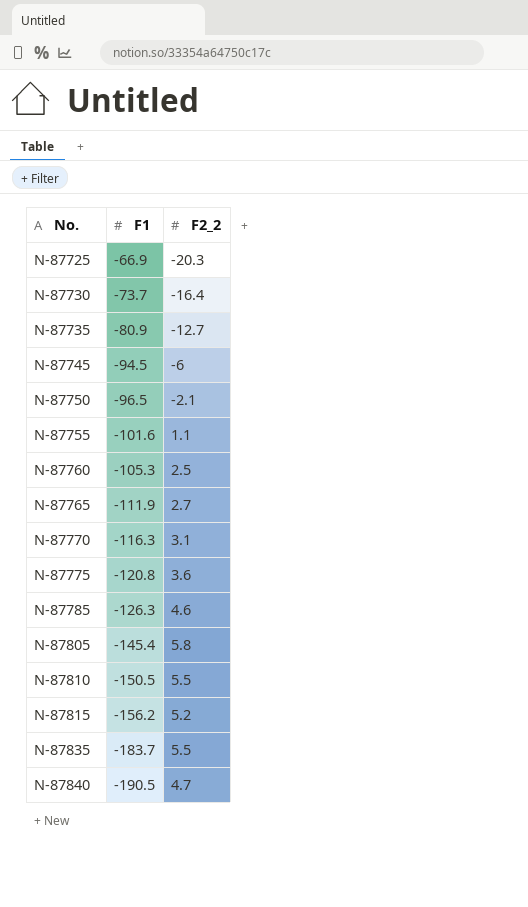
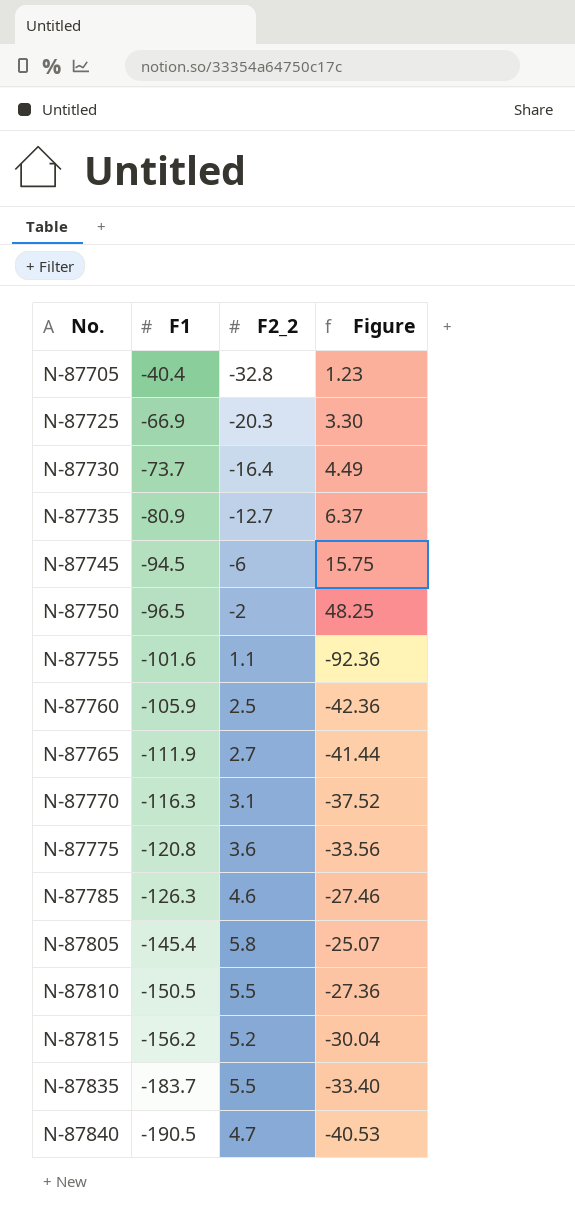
column Figure | formula: none -> [F1] / [F2_2]
row N-87705: none -> -40.4 | -32.8 | 1.23
N-87750 | F2_2: -2.1 -> -2
N-87760 | F1: -105.3 -> -105.9

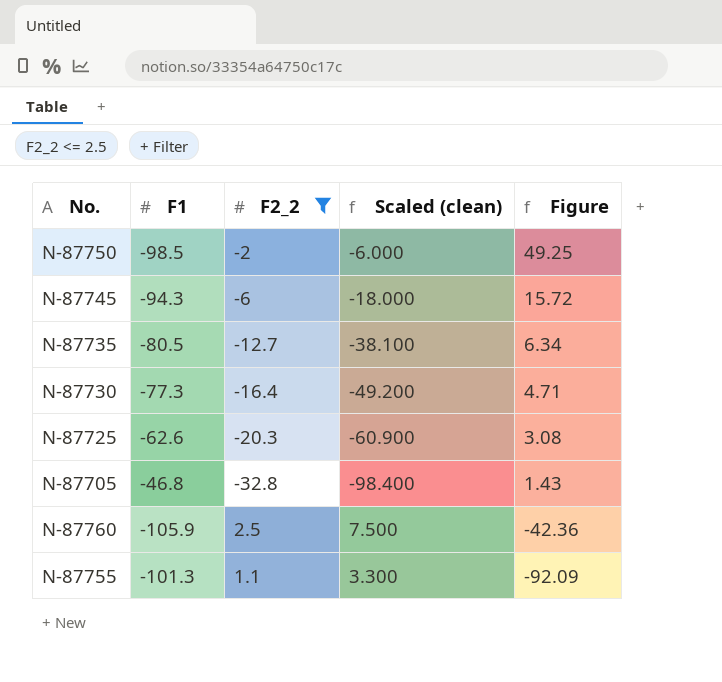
filter: none -> F2_2 <= 2.5
row order: No. ascending -> Figure descending
column Scaled (clean) | formula: none -> [F2_2] * 3
N-87750 | F1: -96.5 -> -98.5
N-87750 | Figure: 48.25 -> 49.25
N-87745 | F1: -94.5 -> -94.3
N-87745 | Figure: 15.75 -> 15.72
N-87735 | F1: -80.9 -> -80.5
N-87735 | Figure: 6.37 -> 6.34
N-87730 | F1: -73.7 -> -77.3
N-87730 | Figure: 4.49 -> 4.71
N-87725 | F1: -66.9 -> -62.6
N-87725 | Figure: 3.30 -> 3.08
N-87705 | F1: -40.4 -> -46.8
N-87705 | Figure: 1.23 -> 1.43
N-87755 | F1: -101.6 -> -101.3
N-87755 | Figure: -92.36 -> -92.09

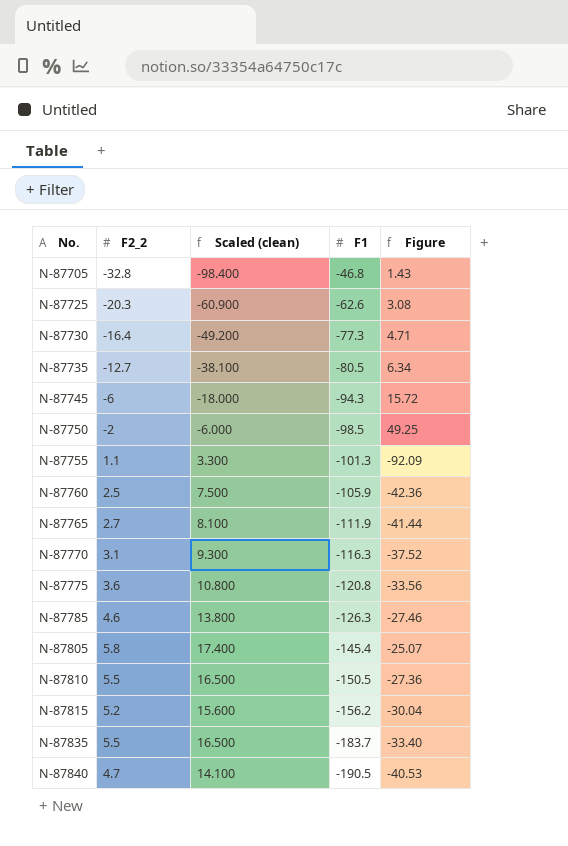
filter: F2_2 <= 2.5 -> none
row order: Figure descending -> No. ascending
column F1 | position: 2 -> 4

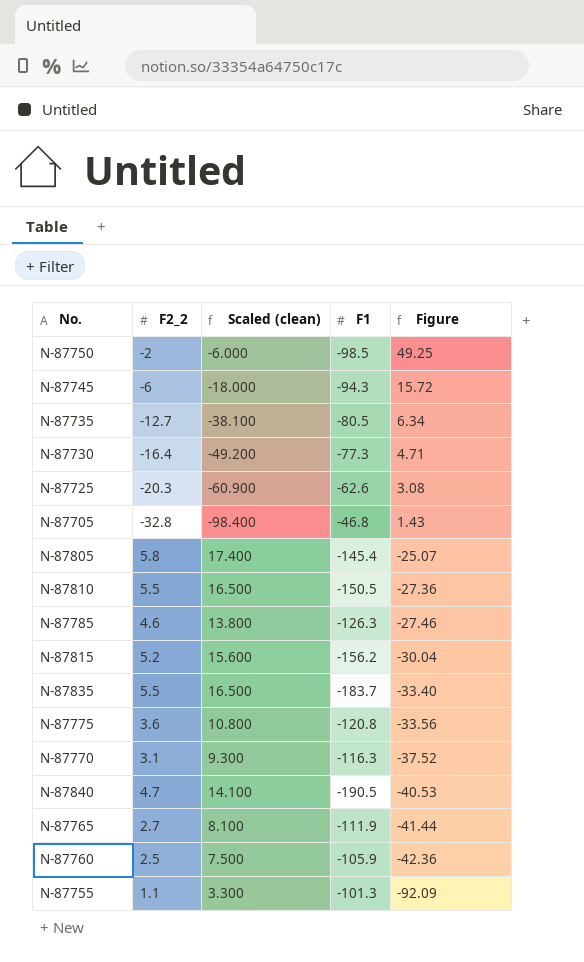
row order: No. ascending -> Figure descending

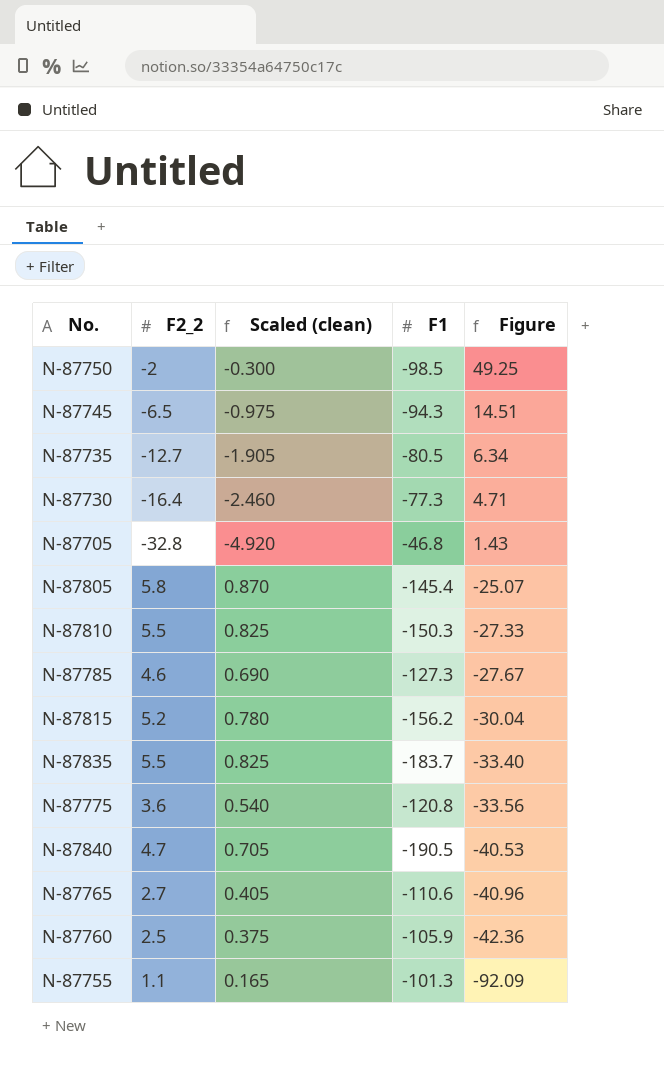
column Scaled (clean) | formula: [F2_2] * 3 -> [F2_2] * 0.15
row N-87725: -20.3 | -60.900 | -62.6 | 3.08 -> none
row N-87770: 3.1 | 9.300 | -116.3 | -37.52 -> none
N-87745 | F2_2: -6 -> -6.5
N-87745 | Figure: 15.72 -> 14.51
N-87810 | F1: -150.5 -> -150.3
N-87810 | Figure: -27.36 -> -27.33
N-87785 | F1: -126.3 -> -127.3
N-87785 | Figure: -27.46 -> -27.67
N-87765 | F1: -111.9 -> -110.6
N-87765 | Figure: -41.44 -> -40.96

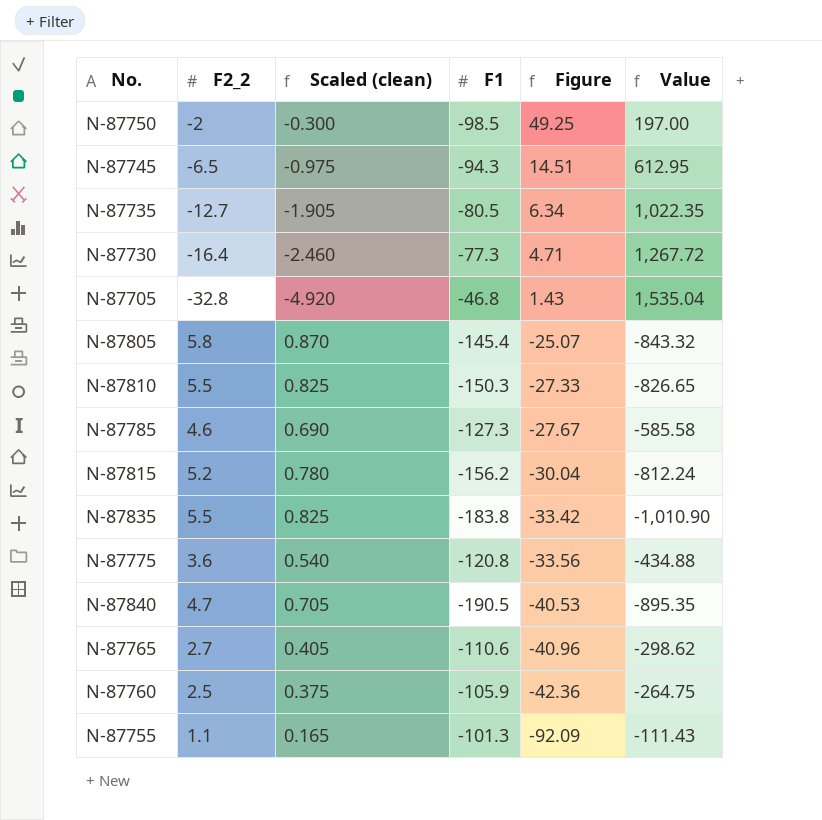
column Value | formula: none -> [F2_2] * [F1]
N-87835 | F1: -183.7 -> -183.8
N-87835 | Figure: -33.40 -> -33.42

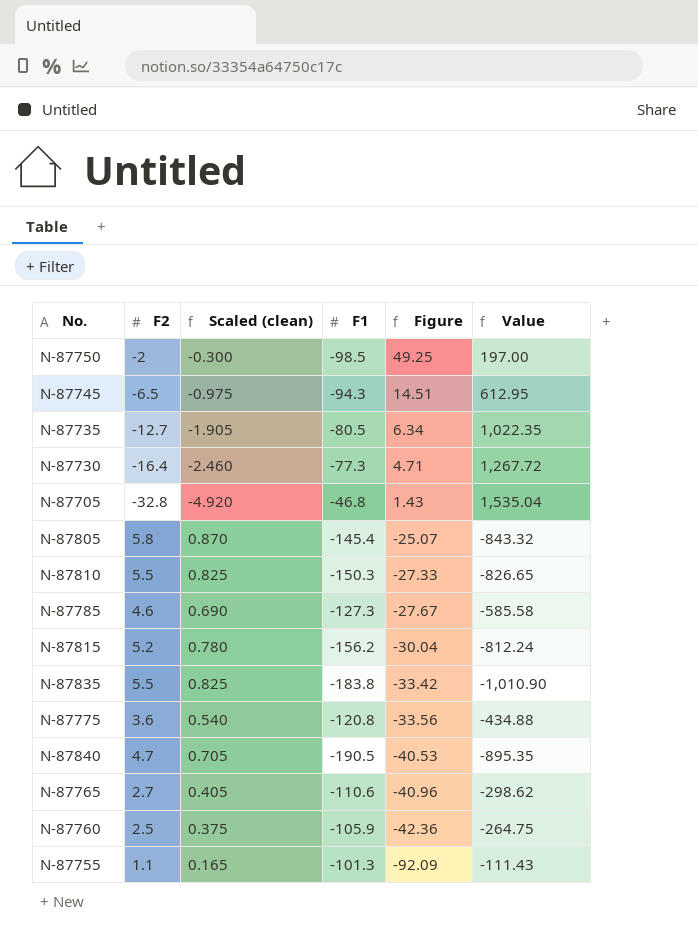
column name: F2_2 -> F2

